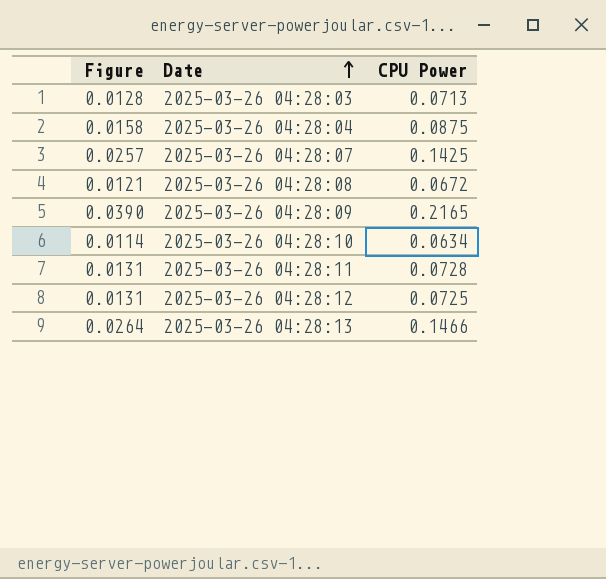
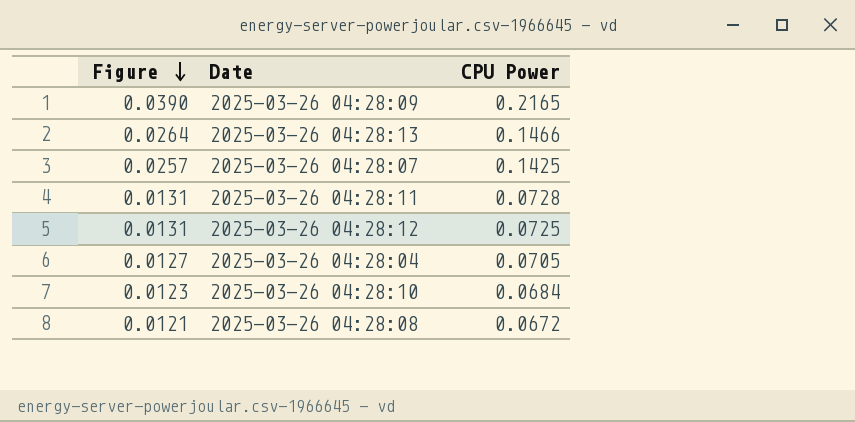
row order: Date ascending -> Figure descending
row 2025-03-26 04:28:03: 0.0128 | 0.0713 -> none
2025-03-26 04:28:04 | Figure: 0.0158 -> 0.0127
2025-03-26 04:28:04 | CPU Power: 0.0875 -> 0.0705
2025-03-26 04:28:10 | Figure: 0.0114 -> 0.0123
2025-03-26 04:28:10 | CPU Power: 0.0634 -> 0.0684

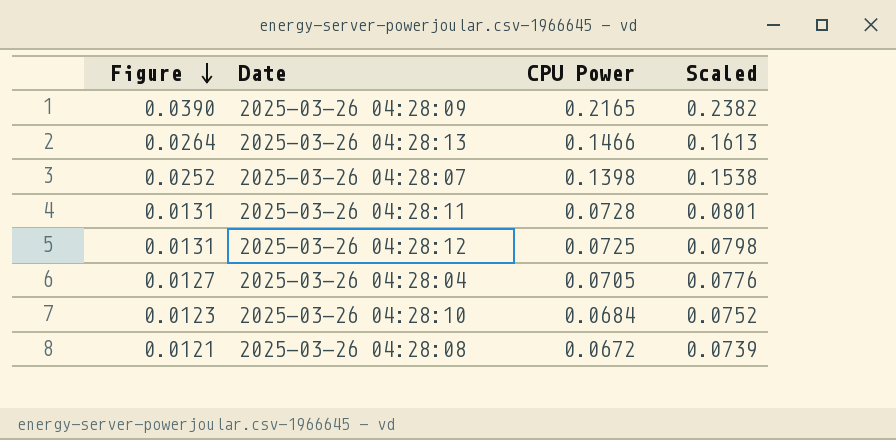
column Scaled | formula: none -> [CPU Power] * 1.1
2025-03-26 04:28:07 | Figure: 0.0257 -> 0.0252
2025-03-26 04:28:07 | CPU Power: 0.1425 -> 0.1398

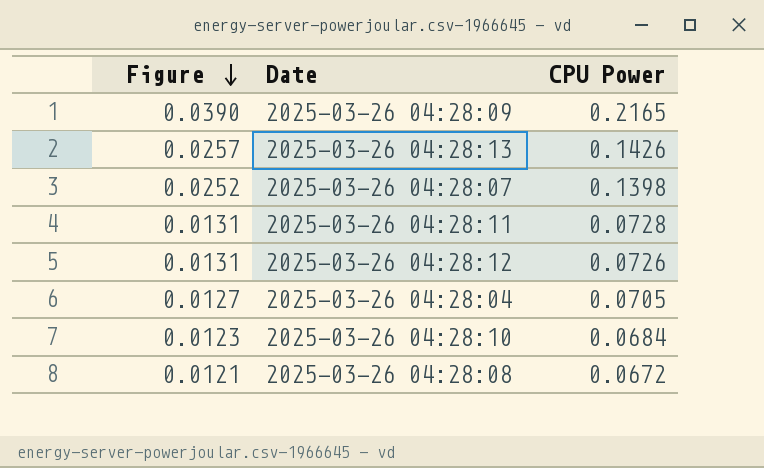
column Scaled | formula: [CPU Power] * 1.1 -> none
2025-03-26 04:28:13 | Figure: 0.0264 -> 0.0257
2025-03-26 04:28:13 | CPU Power: 0.1466 -> 0.1426
2025-03-26 04:28:12 | CPU Power: 0.0725 -> 0.0726

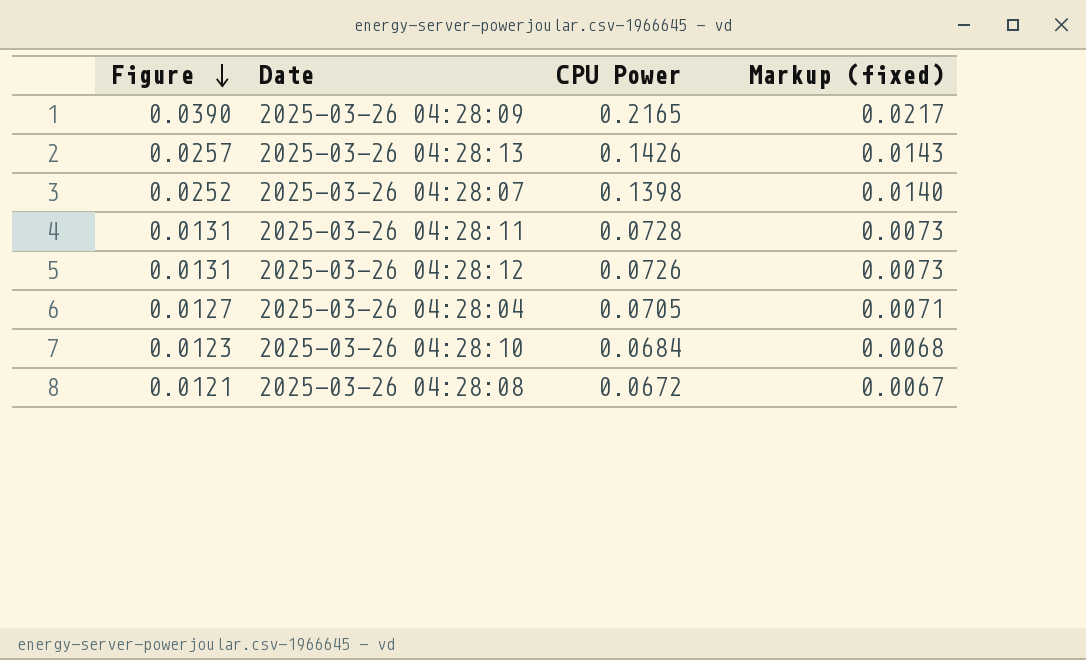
column Markup (fixed) | formula: none -> [CPU Power] * 0.1

